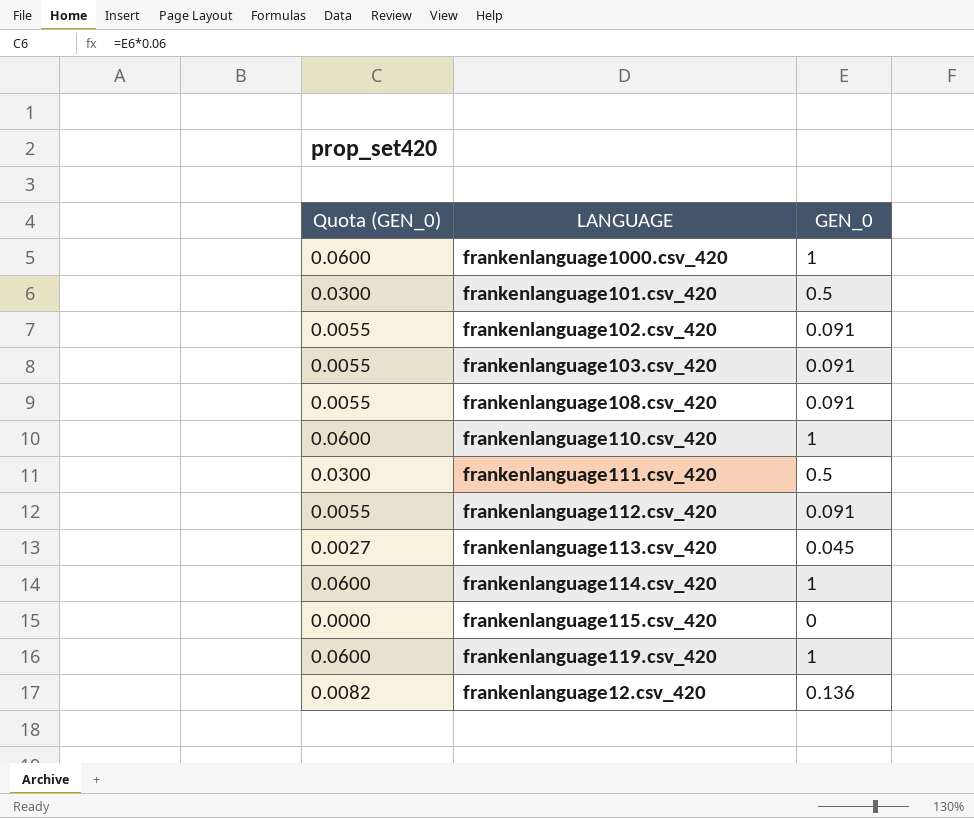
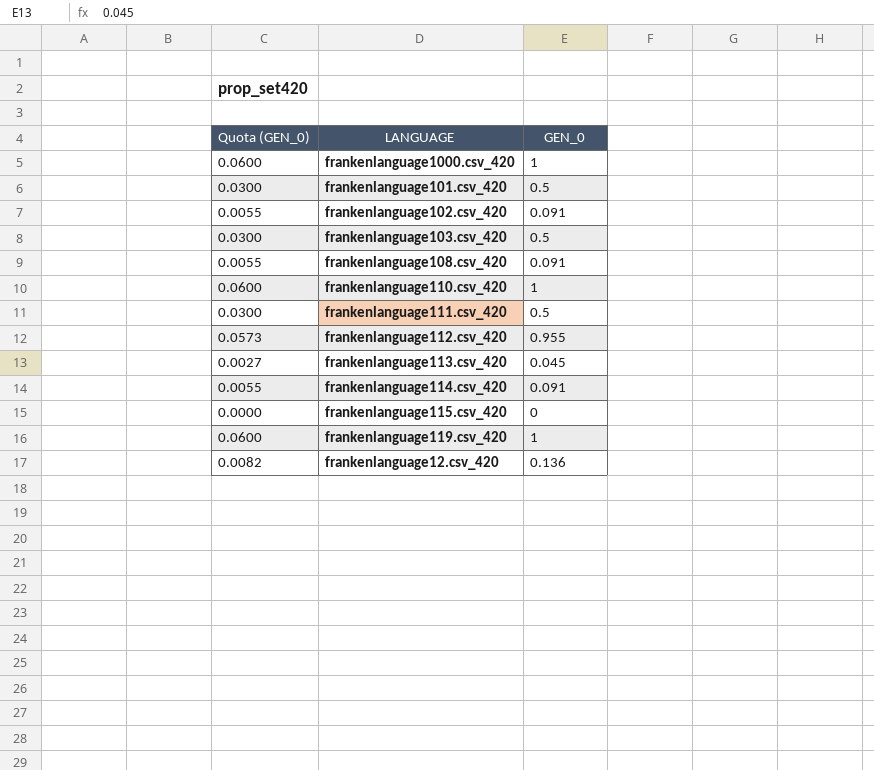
frankenlanguage103.csv_420 | Quota (GEN_0): 0.0055 -> 0.0300
frankenlanguage103.csv_420 | GEN_0: 0.091 -> 0.5
frankenlanguage112.csv_420 | Quota (GEN_0): 0.0055 -> 0.0573
frankenlanguage112.csv_420 | GEN_0: 0.091 -> 0.955
frankenlanguage114.csv_420 | Quota (GEN_0): 0.0600 -> 0.0055
frankenlanguage114.csv_420 | GEN_0: 1 -> 0.091

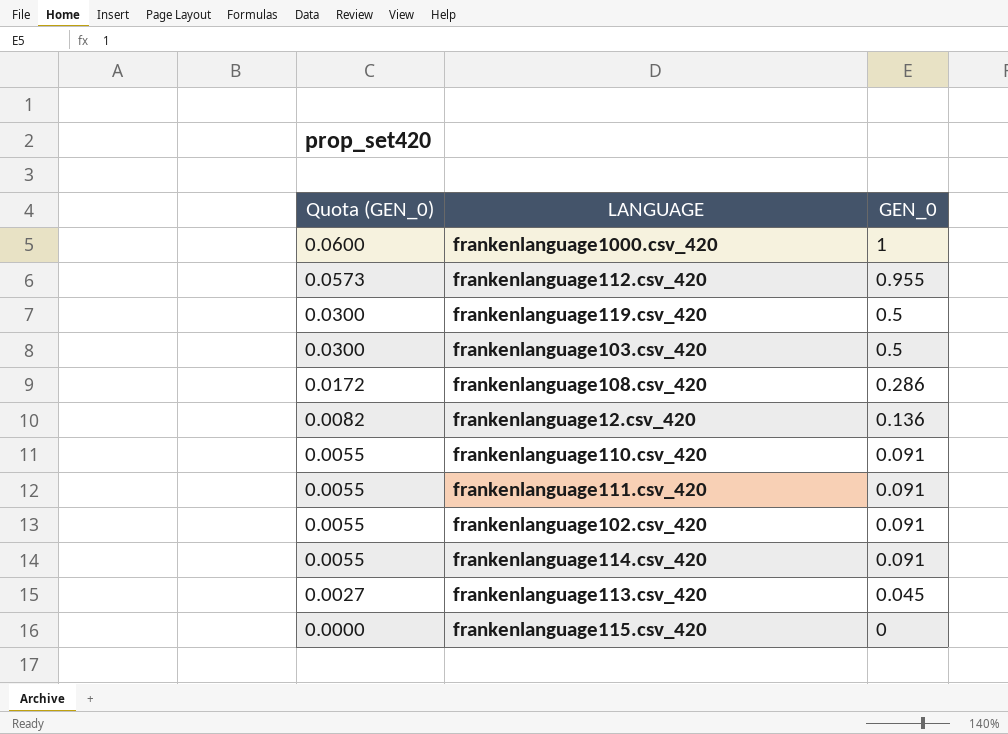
row order: none -> Quota (GEN_0) descending
row frankenlanguage101.csv_420: 0.0300 | 0.5 -> none
frankenlanguage119.csv_420 | Quota (GEN_0): 0.0600 -> 0.0300
frankenlanguage119.csv_420 | GEN_0: 1 -> 0.5
frankenlanguage108.csv_420 | Quota (GEN_0): 0.0055 -> 0.0172
frankenlanguage108.csv_420 | GEN_0: 0.091 -> 0.286
frankenlanguage110.csv_420 | Quota (GEN_0): 0.0600 -> 0.0055
frankenlanguage110.csv_420 | GEN_0: 1 -> 0.091
frankenlanguage111.csv_420 | Quota (GEN_0): 0.0300 -> 0.0055
frankenlanguage111.csv_420 | GEN_0: 0.5 -> 0.091

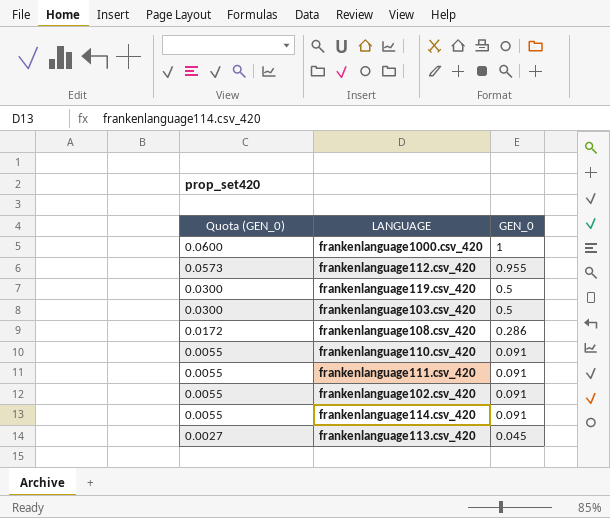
row frankenlanguage12.csv_420: 0.0082 | 0.136 -> none
row frankenlanguage115.csv_420: 0.0000 | 0 -> none

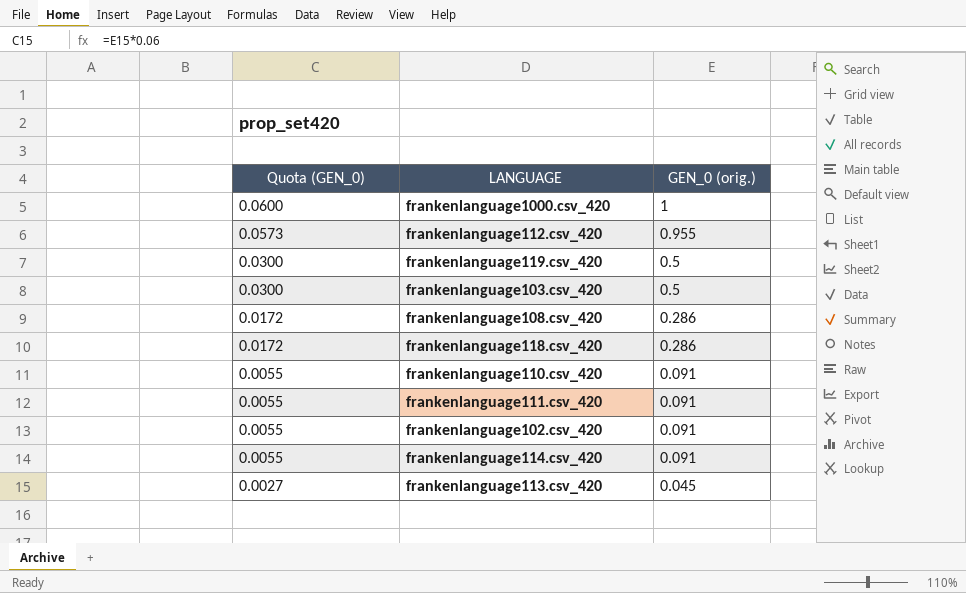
column name: GEN_0 -> GEN_0 (orig.)
row frankenlanguage118.csv_420: none -> 0.0172 | 0.286

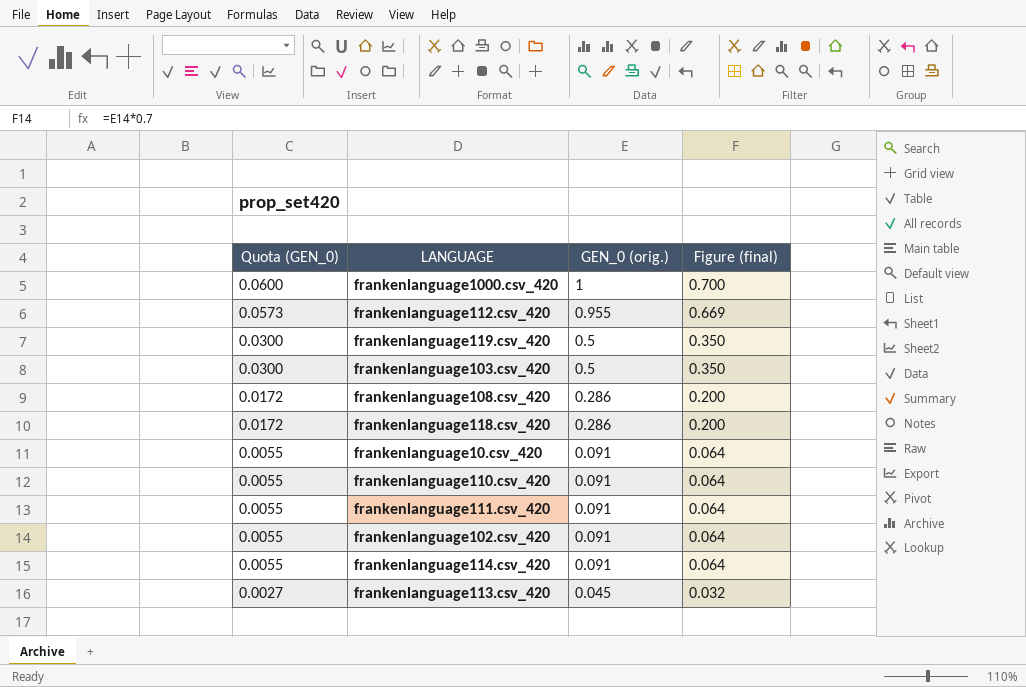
column Figure (final) | formula: none -> [GEN_0 (orig.)] * 0.7
row frankenlanguage10.csv_420: none -> 0.0055 | 0.091 | 0.064

